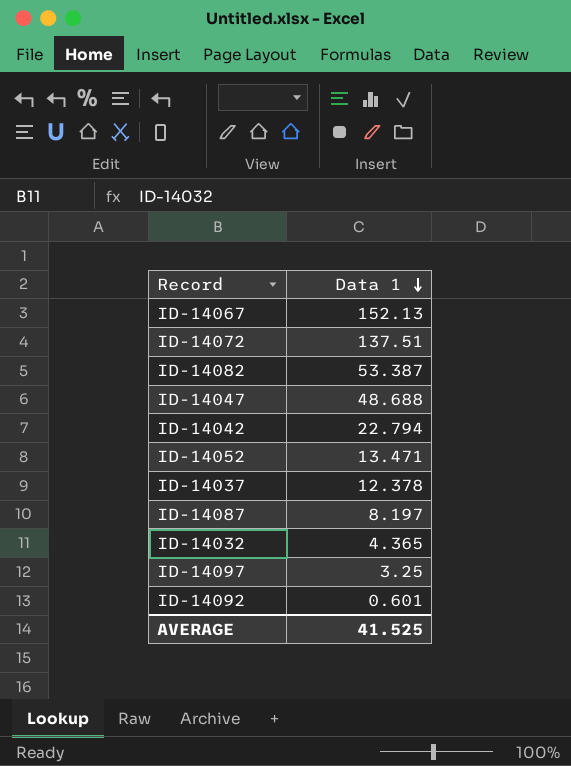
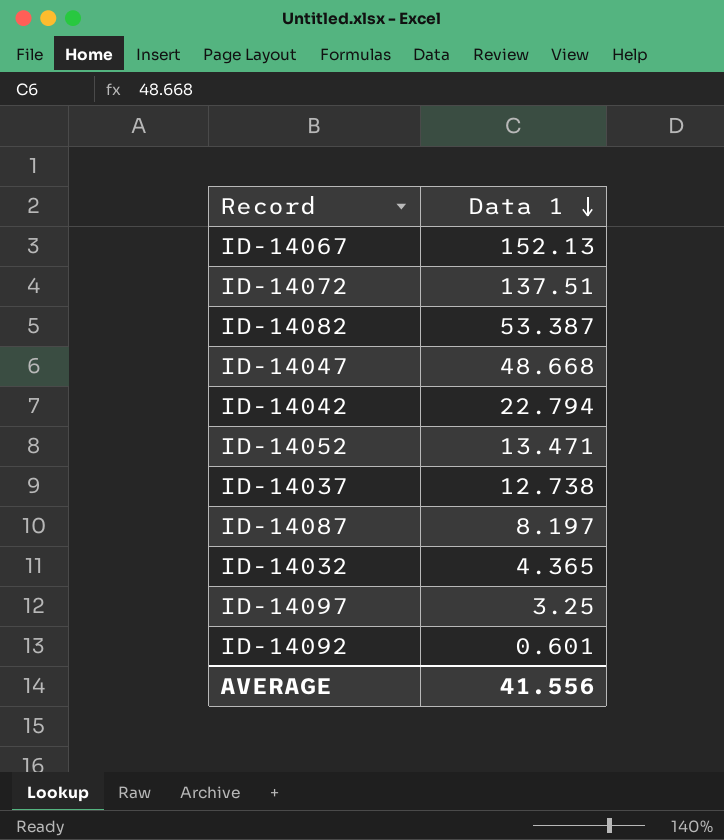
ID-14047 | Data 1: 48.688 -> 48.668
ID-14037 | Data 1: 12.378 -> 12.738
AVERAGE | Data 1: 41.525 -> 41.556

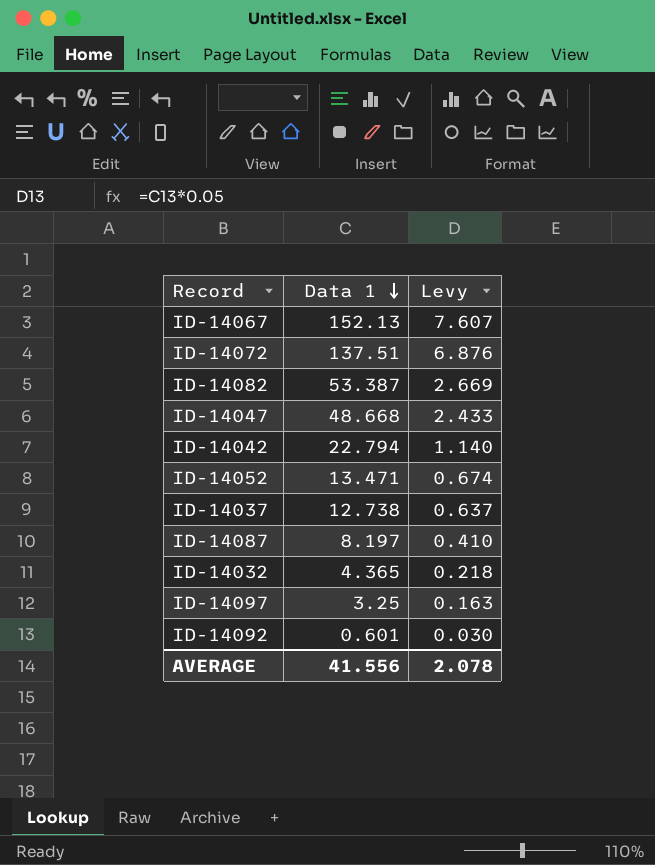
column Levy | formula: none -> [Data 1] * 0.05

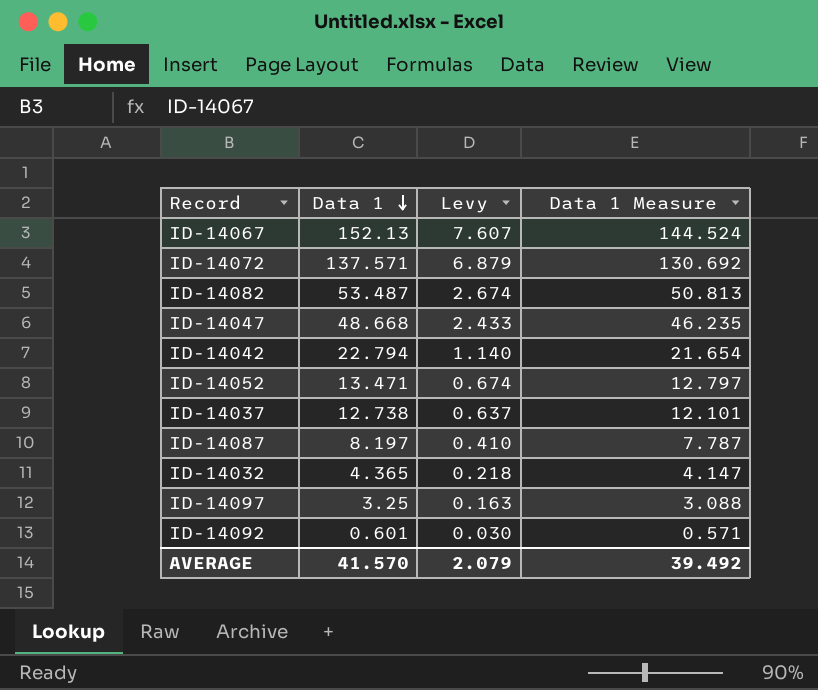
column Data 1 Measure | formula: none -> [Data 1] * 0.95
ID-14072 | Data 1: 137.51 -> 137.571
ID-14072 | Levy: 6.876 -> 6.879
ID-14082 | Data 1: 53.387 -> 53.487
ID-14082 | Levy: 2.669 -> 2.674
AVERAGE | Data 1: 41.556 -> 41.570
AVERAGE | Levy: 2.078 -> 2.079

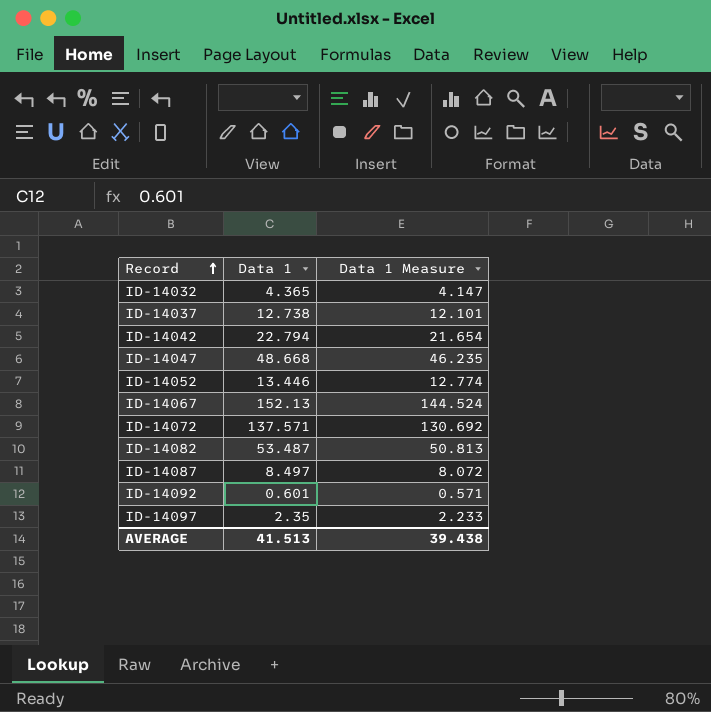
row order: Data 1 descending -> Record ascending
column Levy | formula: [Data 1] * 0.05 -> none
ID-14052 | Data 1: 13.471 -> 13.446
ID-14052 | Data 1 Measure: 12.797 -> 12.774
ID-14087 | Data 1: 8.197 -> 8.497
ID-14087 | Data 1 Measure: 7.787 -> 8.072
ID-14097 | Data 1: 3.25 -> 2.35
ID-14097 | Data 1 Measure: 3.088 -> 2.233
AVERAGE | Data 1: 41.570 -> 41.513
AVERAGE | Data 1 Measure: 39.492 -> 39.438

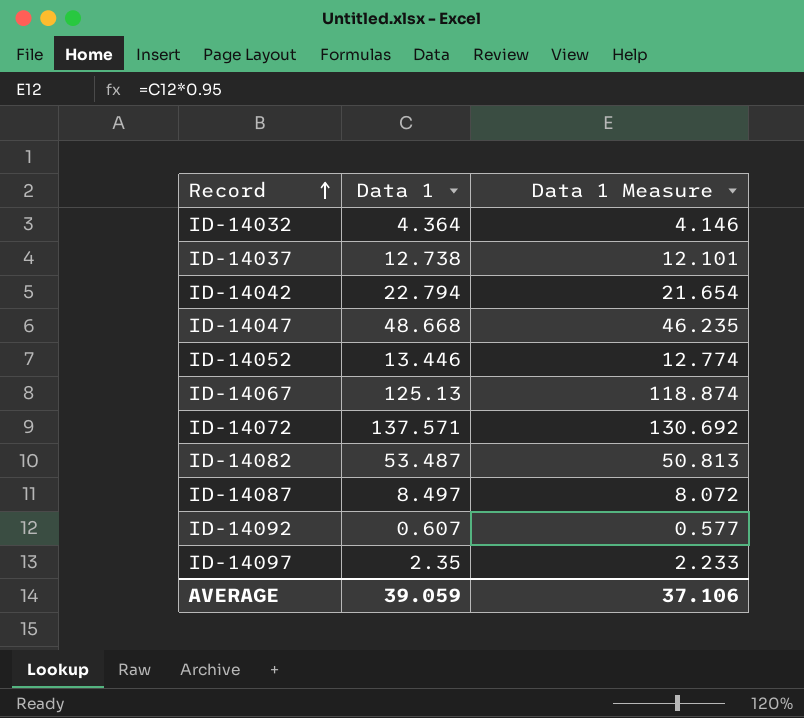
ID-14032 | Data 1: 4.365 -> 4.364
ID-14032 | Data 1 Measure: 4.147 -> 4.146
ID-14067 | Data 1: 152.13 -> 125.13
ID-14067 | Data 1 Measure: 144.524 -> 118.874
ID-14092 | Data 1: 0.601 -> 0.607
ID-14092 | Data 1 Measure: 0.571 -> 0.577
AVERAGE | Data 1: 41.513 -> 39.059
AVERAGE | Data 1 Measure: 39.438 -> 37.106

